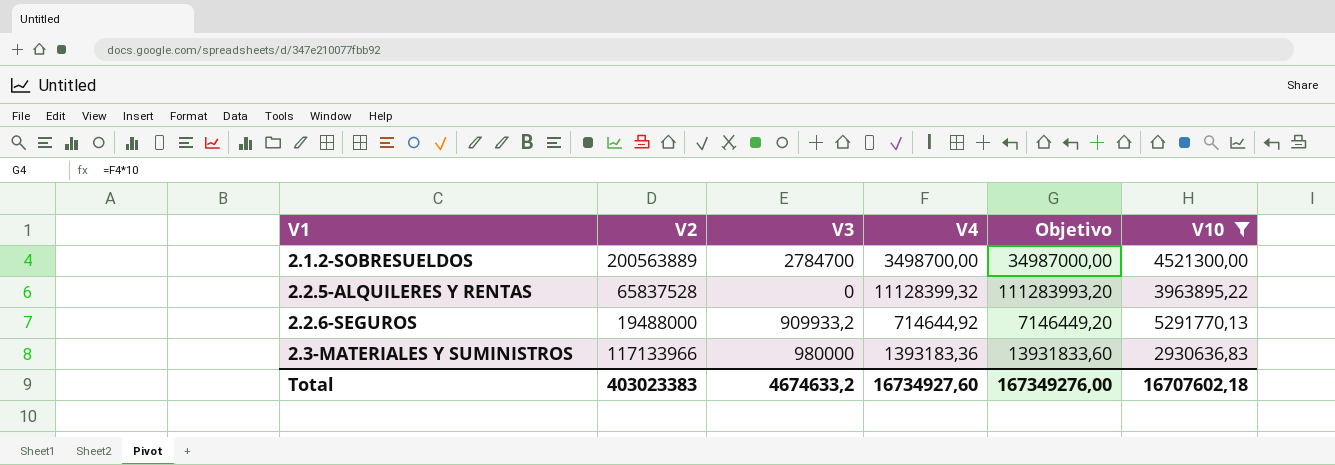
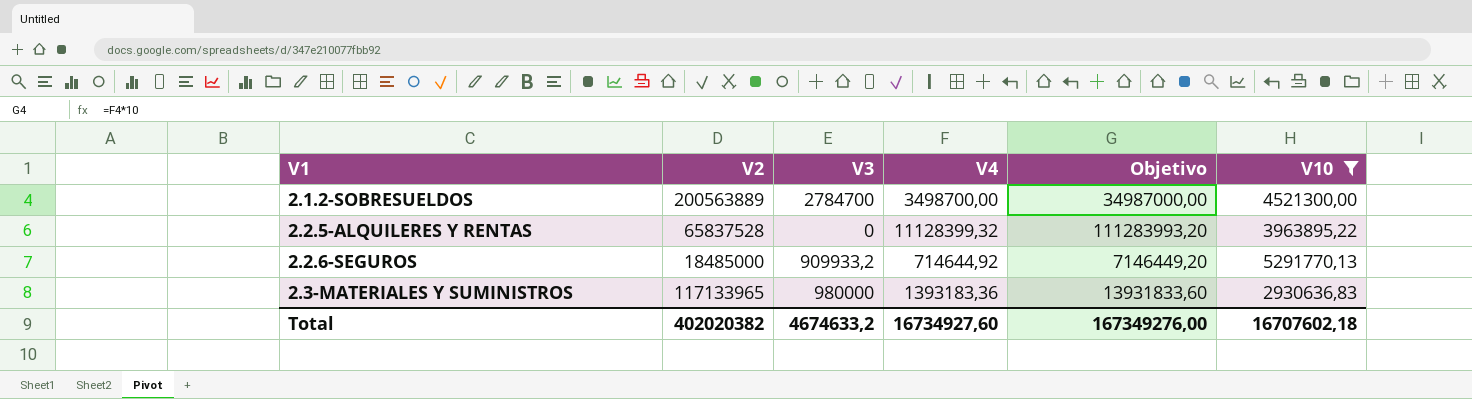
2.2.6-SEGUROS | V2: 19488000 -> 18485000
2.3-MATERIALES Y SUMINISTROS | V2: 117133966 -> 117133965
Total | V2: 403023383 -> 402020382

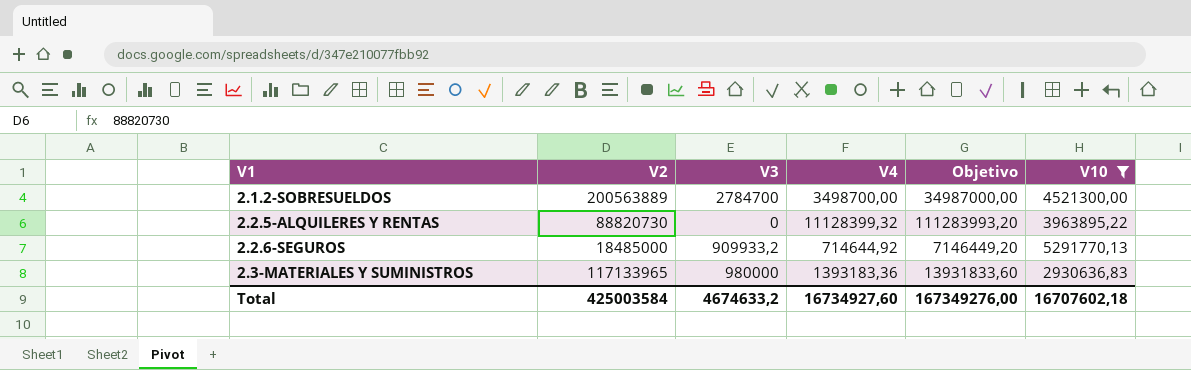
2.2.5-ALQUILERES Y RENTAS | V2: 65837528 -> 88820730
Total | V2: 402020382 -> 425003584

